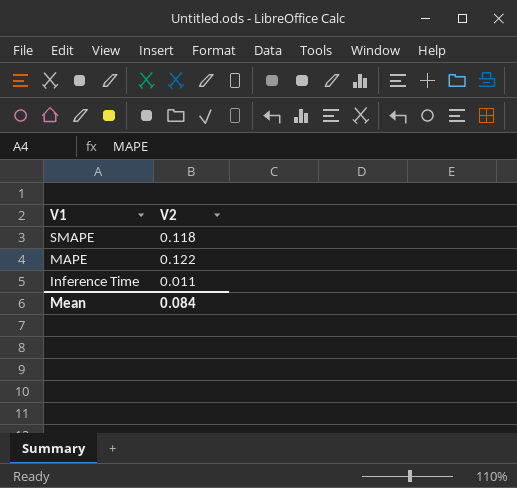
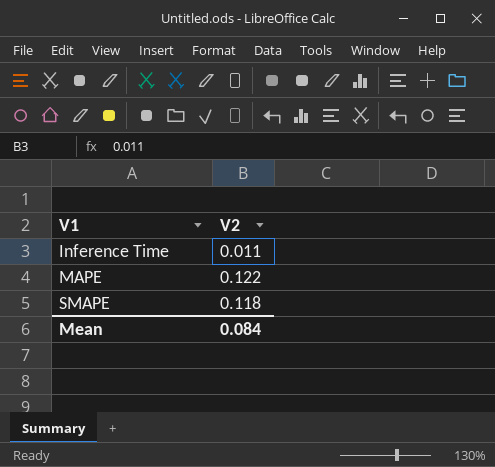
row order: V1 descending -> V1 ascending

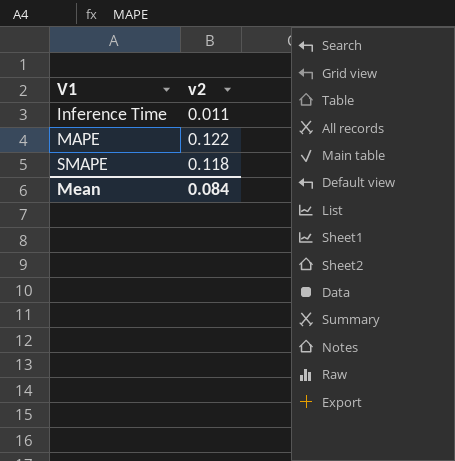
column name: V2 -> v2

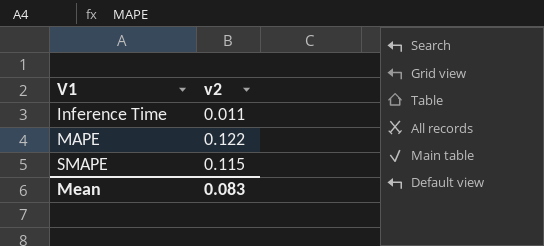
SMAPE | v2: 0.118 -> 0.115
Mean | v2: 0.084 -> 0.083

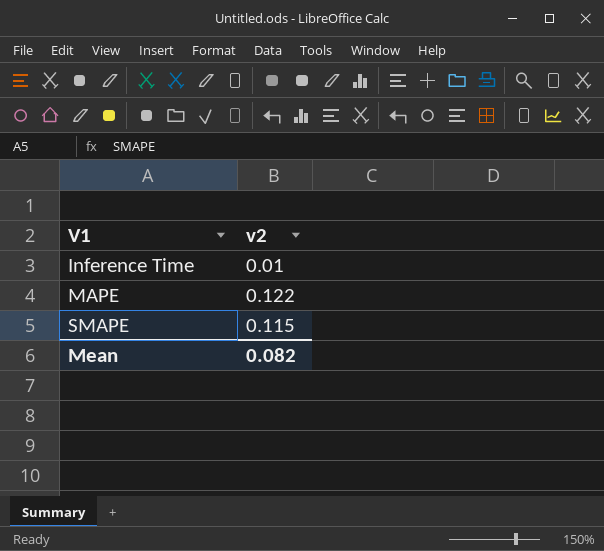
Inference Time | v2: 0.011 -> 0.01
Mean | v2: 0.083 -> 0.082

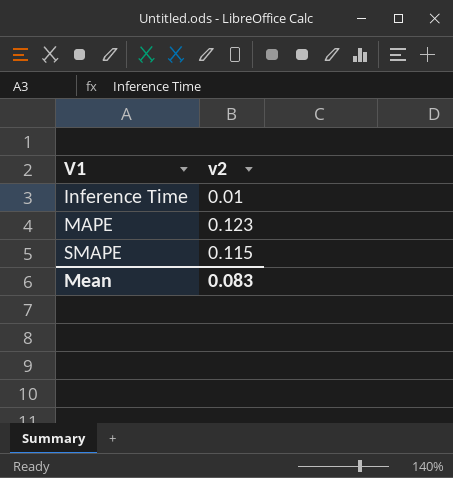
MAPE | v2: 0.122 -> 0.123
Mean | v2: 0.082 -> 0.083

